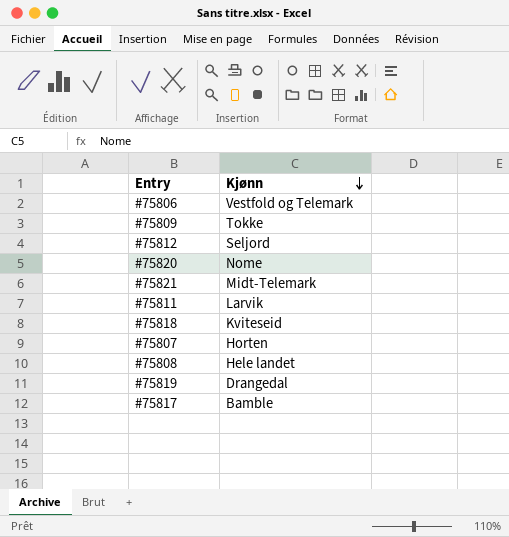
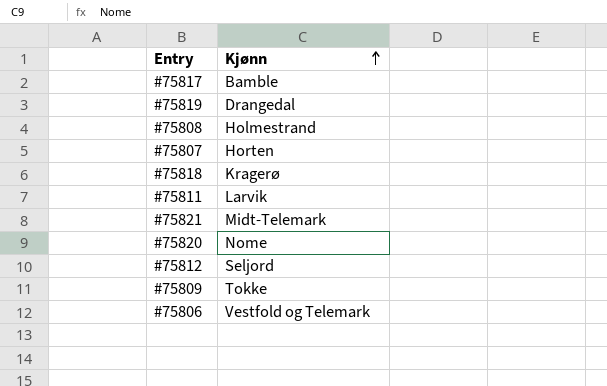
row order: Kjønn descending -> Kjønn ascending
#75808 | Kjønn: Hele landet -> Holmestrand
#75818 | Kjønn: Kviteseid -> Kragerø

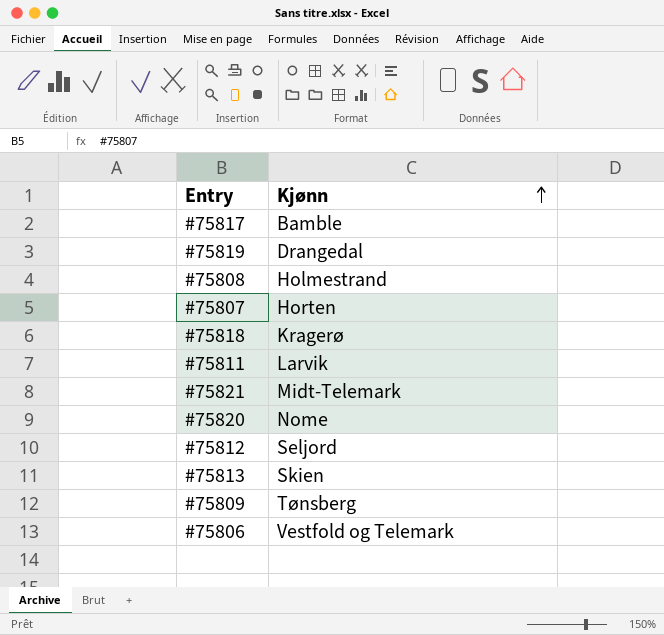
row #75813: none -> Skien
#75809 | Kjønn: Tokke -> Tønsberg

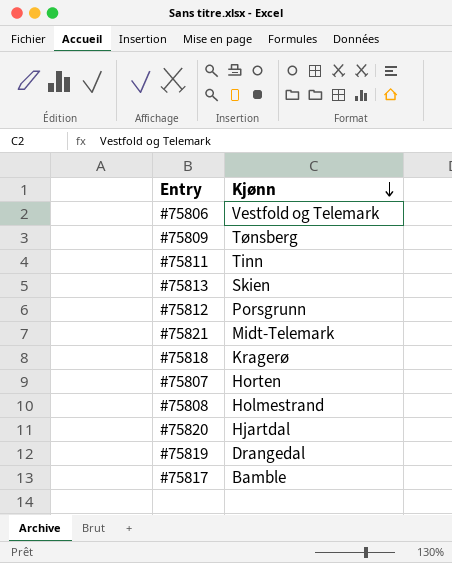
row order: Kjønn ascending -> Kjønn descending
#75811 | Kjønn: Larvik -> Tinn
#75812 | Kjønn: Seljord -> Porsgrunn
#75820 | Kjønn: Nome -> Hjartdal

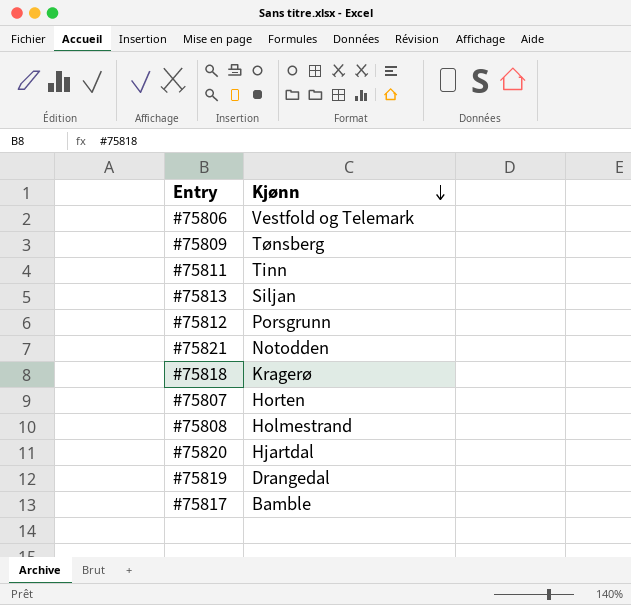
#75813 | Kjønn: Skien -> Siljan
#75821 | Kjønn: Midt-Telemark -> Notodden

